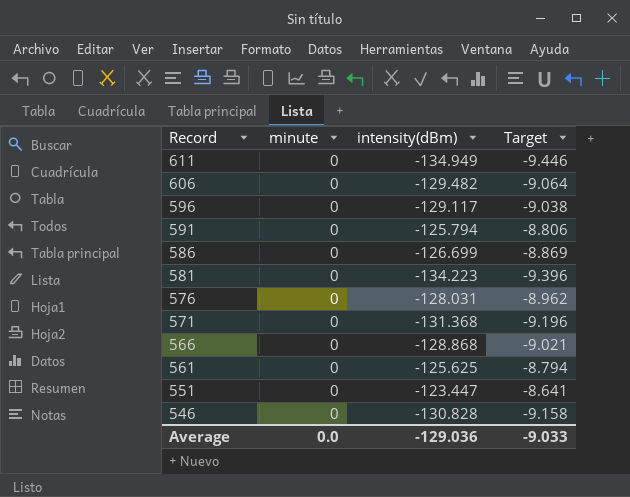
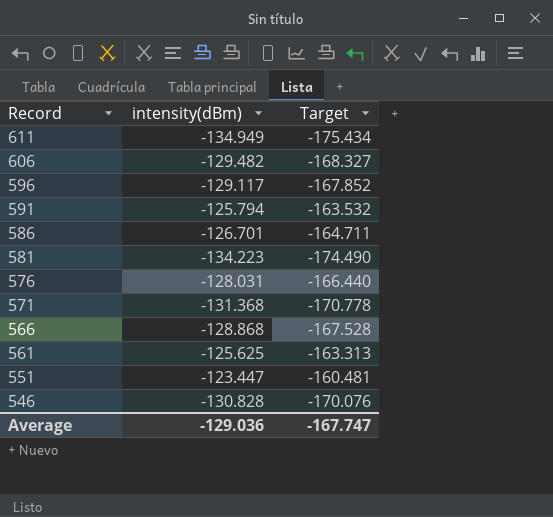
column minute | position: 2 -> none
column Target | formula: [intensity(dBm)] * 0.07 -> [intensity(dBm)] * 1.3
586 | intensity(dBm): -126.699 -> -126.701
Average | Target: -9.033 -> -167.747

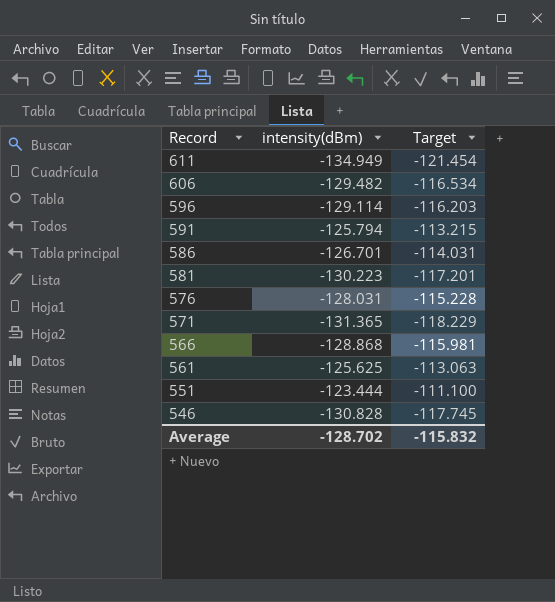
column Target | formula: [intensity(dBm)] * 1.3 -> [intensity(dBm)] * 0.9
596 | intensity(dBm): -129.117 -> -129.114
581 | intensity(dBm): -134.223 -> -130.223
571 | intensity(dBm): -131.368 -> -131.365
551 | intensity(dBm): -123.447 -> -123.444
Average | intensity(dBm): -129.036 -> -128.702
Average | Target: -167.747 -> -115.832

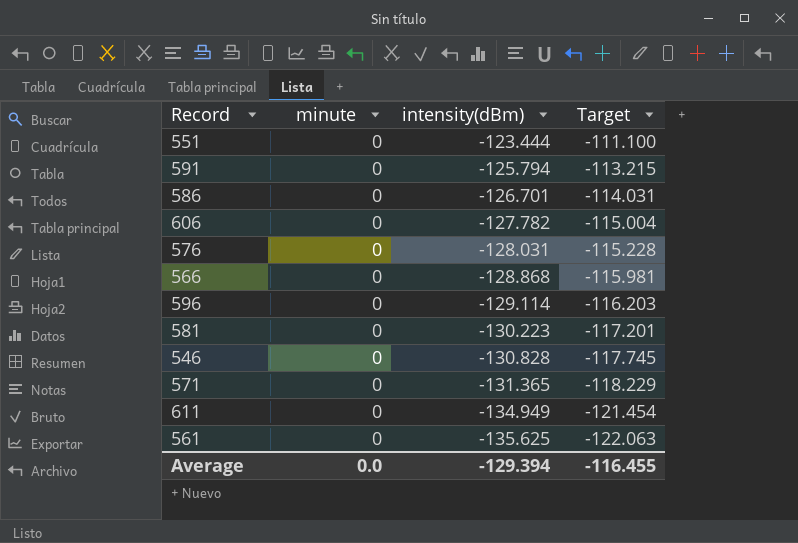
row order: Record descending -> intensity(dBm) descending
column minute | position: none -> 2
606 | intensity(dBm): -129.482 -> -127.782
606 | Target: -116.534 -> -115.004
561 | intensity(dBm): -125.625 -> -135.625
561 | Target: -113.063 -> -122.063
Average | intensity(dBm): -128.702 -> -129.394
Average | Target: -115.832 -> -116.455

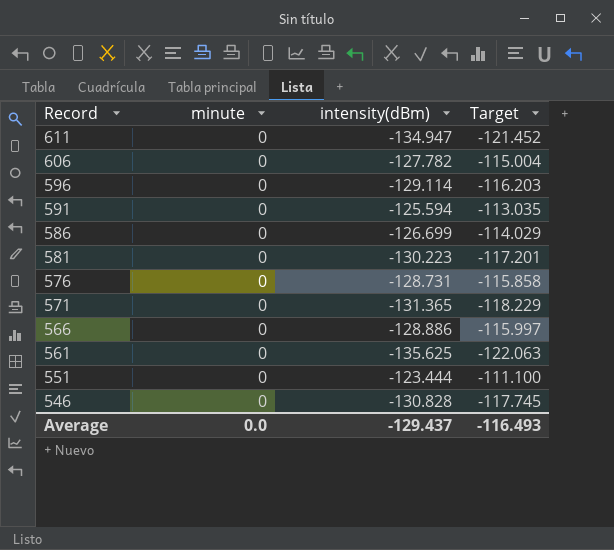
row order: intensity(dBm) descending -> Record descending
611 | intensity(dBm): -134.949 -> -134.947
611 | Target: -121.454 -> -121.452
591 | intensity(dBm): -125.794 -> -125.594
591 | Target: -113.215 -> -113.035
586 | intensity(dBm): -126.701 -> -126.699
586 | Target: -114.031 -> -114.029
576 | intensity(dBm): -128.031 -> -128.731
576 | Target: -115.228 -> -115.858
566 | intensity(dBm): -128.868 -> -128.886
566 | Target: -115.981 -> -115.997
Average | intensity(dBm): -129.394 -> -129.437
Average | Target: -116.455 -> -116.493

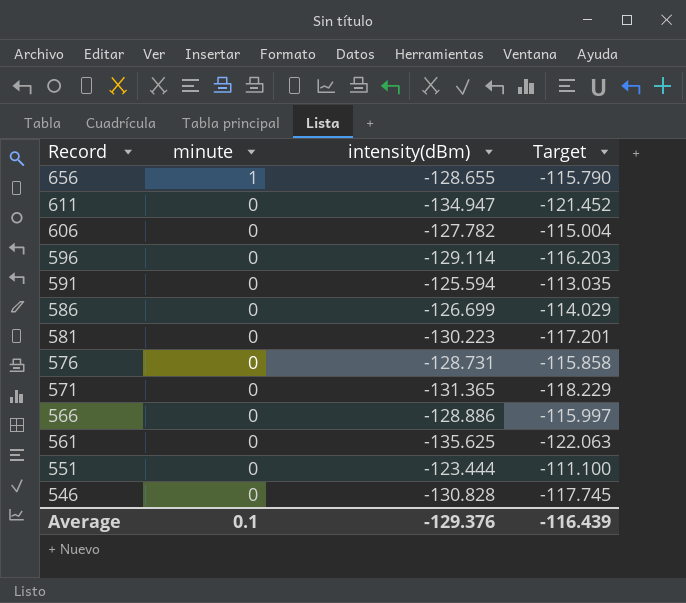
row 656: none -> 1 | -128.655 | -115.790
Average | minute: 0.0 -> 0.1
Average | intensity(dBm): -129.437 -> -129.376
Average | Target: -116.493 -> -116.439

